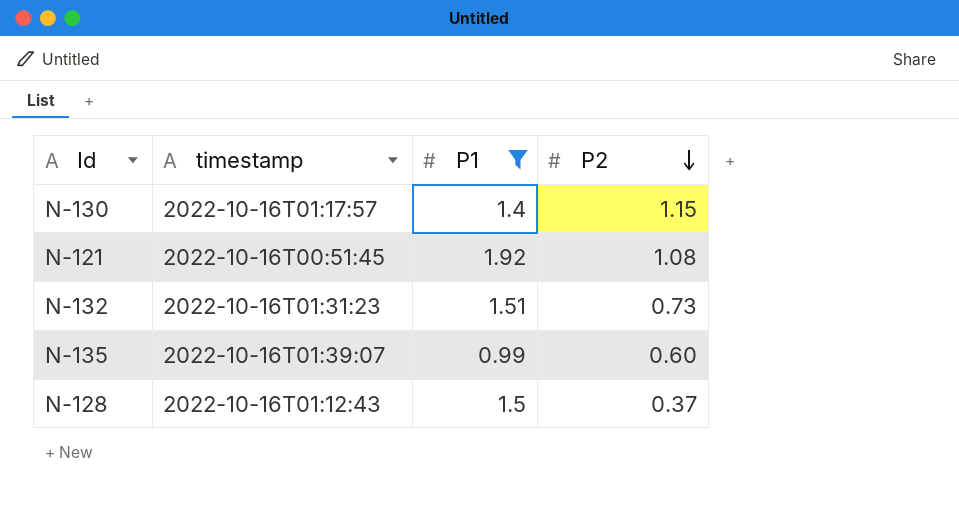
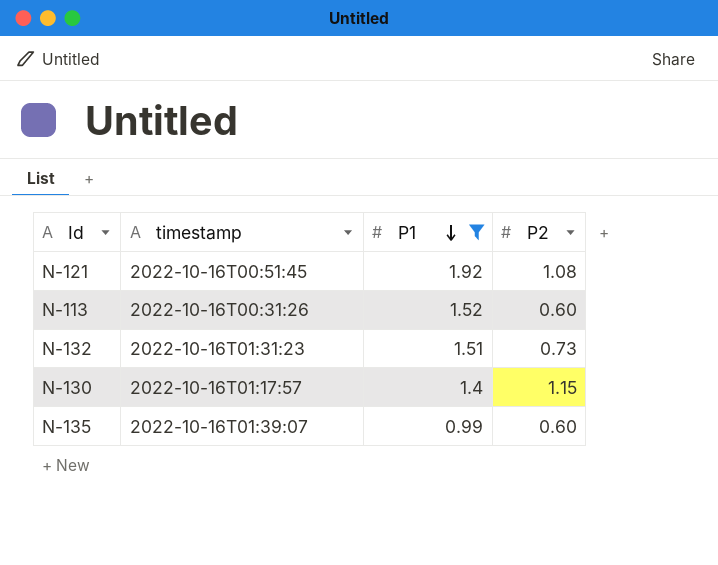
row order: P2 descending -> P1 descending
row N-128: 2022-10-16T01:12:43 | 1.5 | 0.37 -> none
row N-113: none -> 2022-10-16T00:31:26 | 1.52 | 0.60

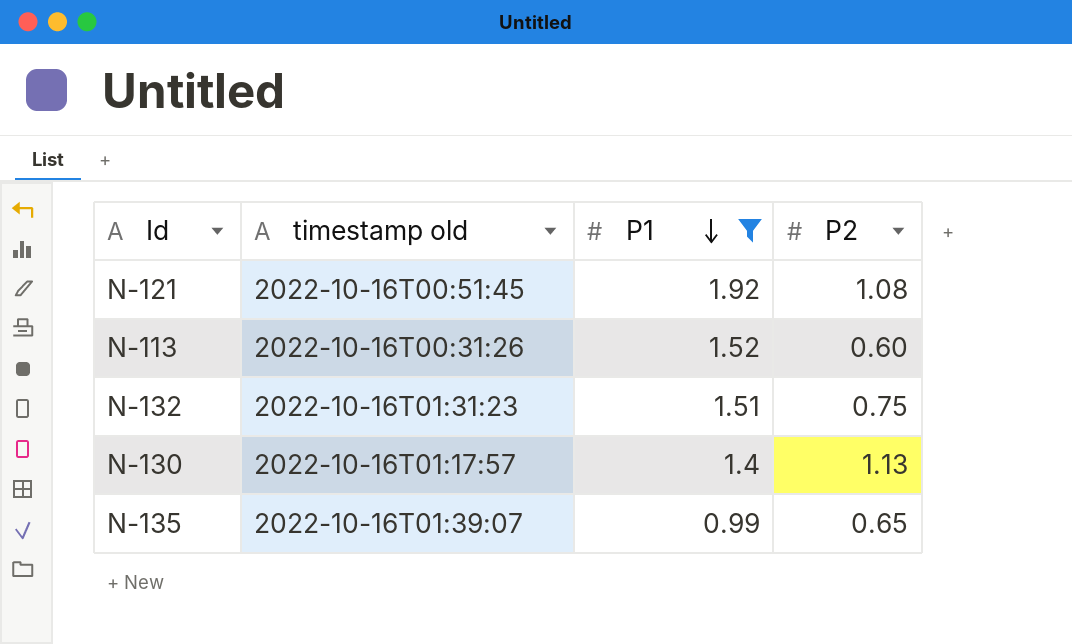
column name: timestamp -> timestamp old
N-132 | P2: 0.73 -> 0.75
N-130 | P2: 1.15 -> 1.13
N-135 | P2: 0.60 -> 0.65

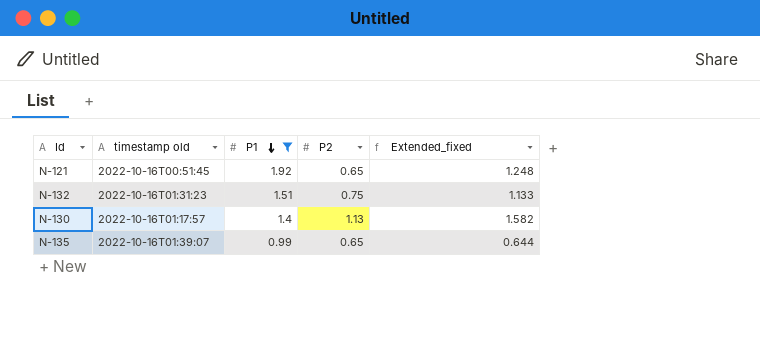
column Extended_fixed | formula: none -> [P1] * [P2]
row N-113: 2022-10-16T00:31:26 | 1.52 | 0.60 -> none
N-121 | P2: 1.08 -> 0.65

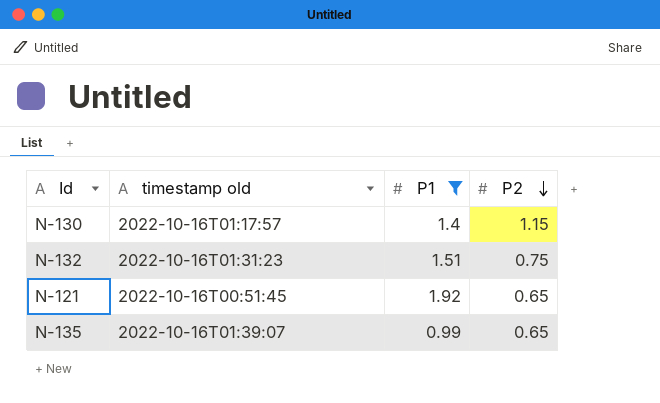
row order: P1 descending -> P2 descending
column Extended_fixed | formula: [P1] * [P2] -> none
N-130 | P2: 1.13 -> 1.15

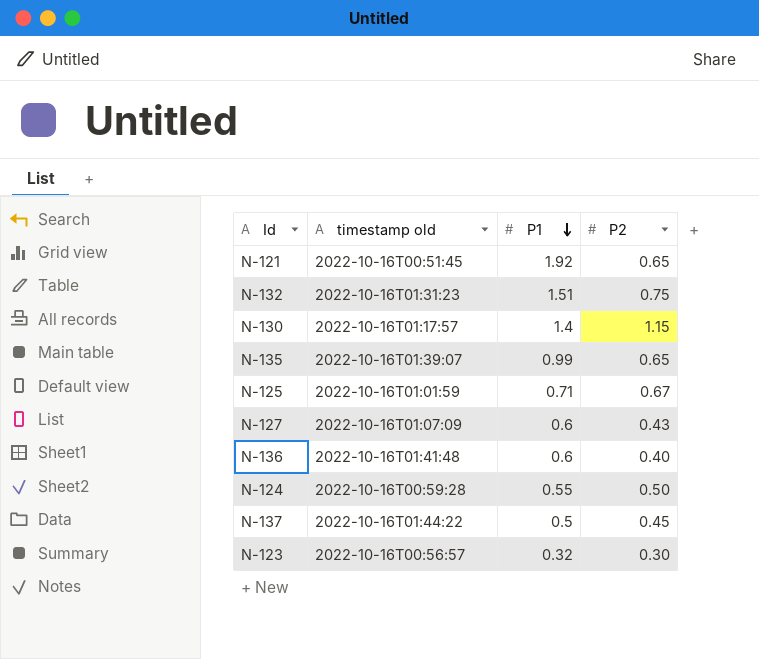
filter: P1 >= 0.99 -> none
row order: P2 descending -> P1 descending

